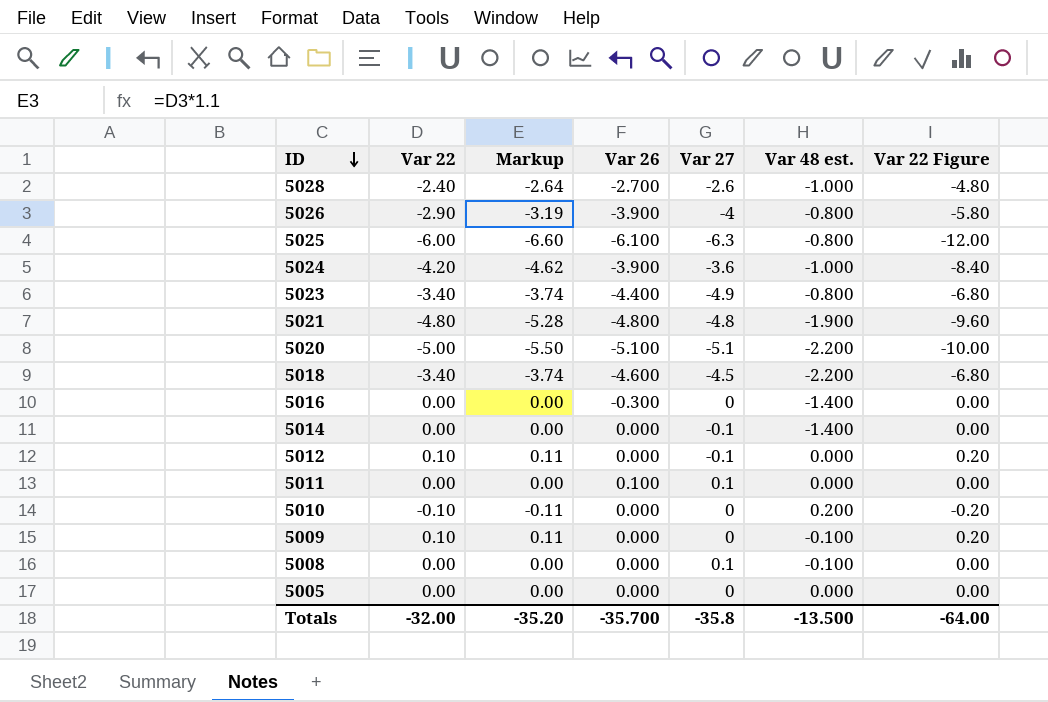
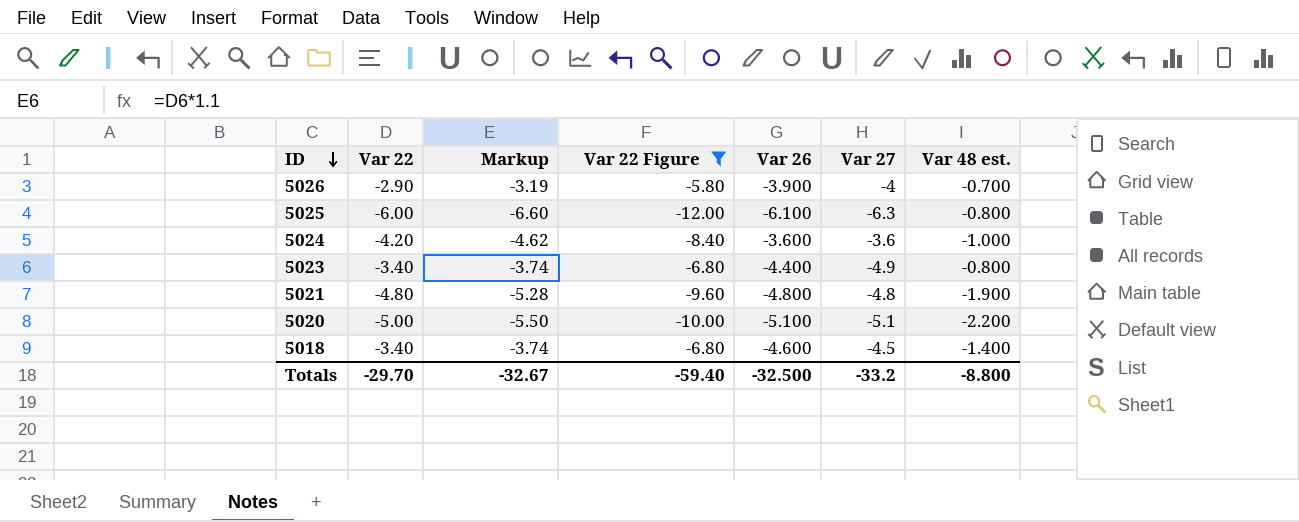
filter: none -> Var 22 Figure <= -5.80
column Var 22 Figure | position: 7 -> 4
5026 | Var 48 est.: -0.800 -> -0.700
5024 | Var 26: -3.900 -> -3.600
5018 | Var 48 est.: -2.200 -> -1.400
Totals | Var 22: -32.00 -> -29.70
Totals | Markup: -35.20 -> -32.67
Totals | Var 22 Figure: -64.00 -> -59.40
Totals | Var 26: -35.700 -> -32.500
Totals | Var 27: -35.8 -> -33.2
Totals | Var 48 est.: -13.500 -> -8.800

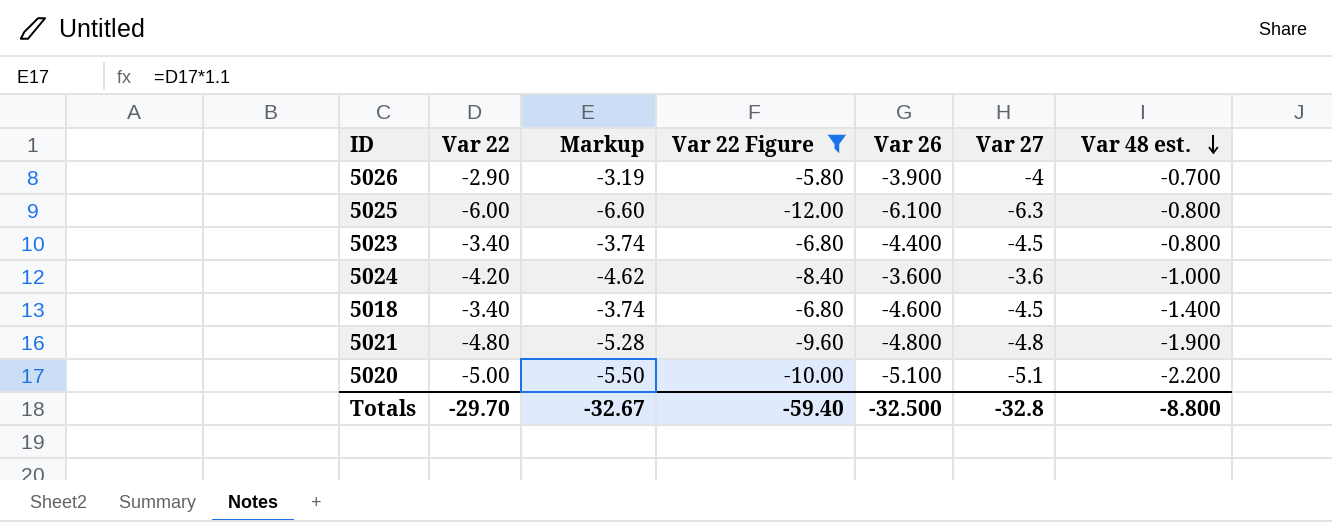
row order: ID descending -> Var 48 est. descending
5023 | Var 27: -4.9 -> -4.5
Totals | Var 27: -33.2 -> -32.8

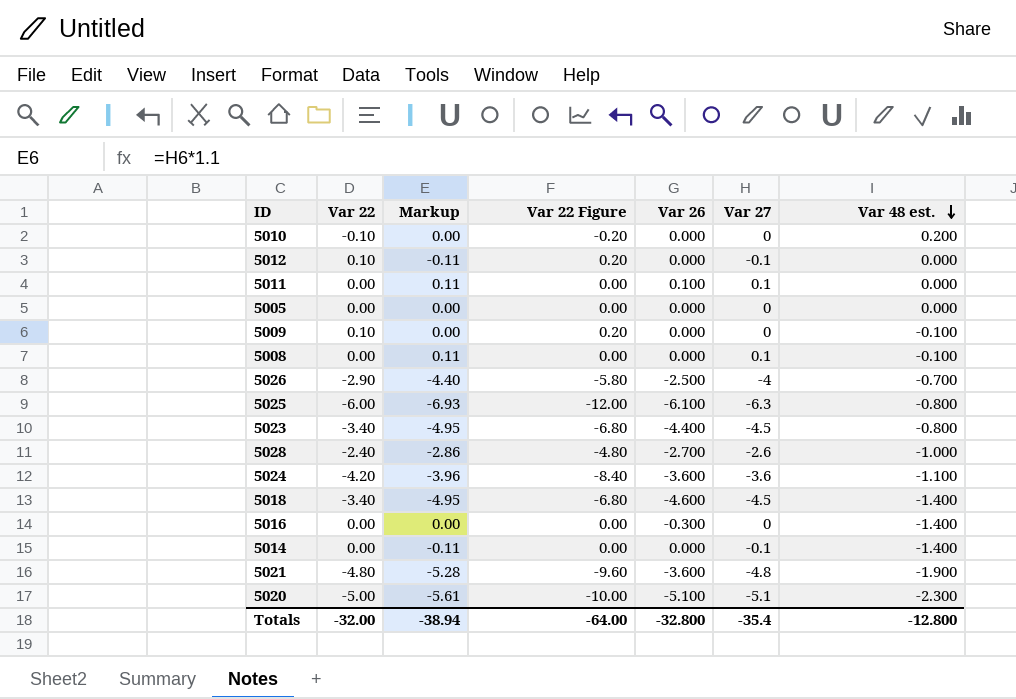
filter: Var 22 Figure <= -5.80 -> none
column Markup | formula: [Var 22] * 1.1 -> [Var 27] * 1.1
5026 | Var 26: -3.900 -> -2.500
5024 | Var 48 est.: -1.000 -> -1.100
5021 | Var 26: -4.800 -> -3.600
5020 | Var 48 est.: -2.200 -> -2.300
Totals | Var 22: -29.70 -> -32.00
Totals | Markup: -32.67 -> -38.94
Totals | Var 22 Figure: -59.40 -> -64.00
Totals | Var 26: -32.500 -> -32.800
Totals | Var 27: -32.8 -> -35.4
Totals | Var 48 est.: -8.800 -> -12.800

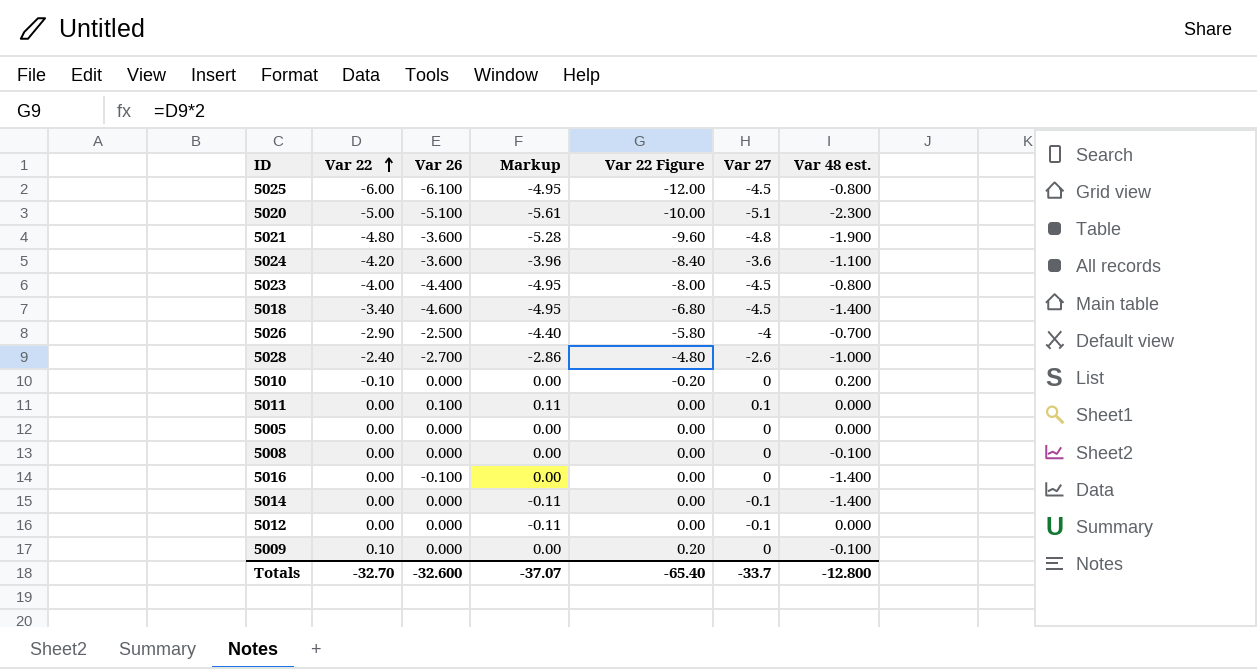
row order: Var 48 est. descending -> Var 22 ascending
column Var 26 | position: 5 -> 3
5025 | Markup: -6.93 -> -4.95
5025 | Var 27: -6.3 -> -4.5
5023 | Var 22: -3.40 -> -4.00
5023 | Var 22 Figure: -6.80 -> -8.00
5008 | Markup: 0.11 -> 0.00
5008 | Var 27: 0.1 -> 0
5016 | Var 26: -0.300 -> -0.100
5012 | Var 22: 0.10 -> 0.00
5012 | Var 22 Figure: 0.20 -> 0.00
Totals | Var 22: -32.00 -> -32.70
Totals | Var 26: -32.800 -> -32.600
Totals | Markup: -38.94 -> -37.07
Totals | Var 22 Figure: -64.00 -> -65.40
Totals | Var 27: -35.4 -> -33.7

